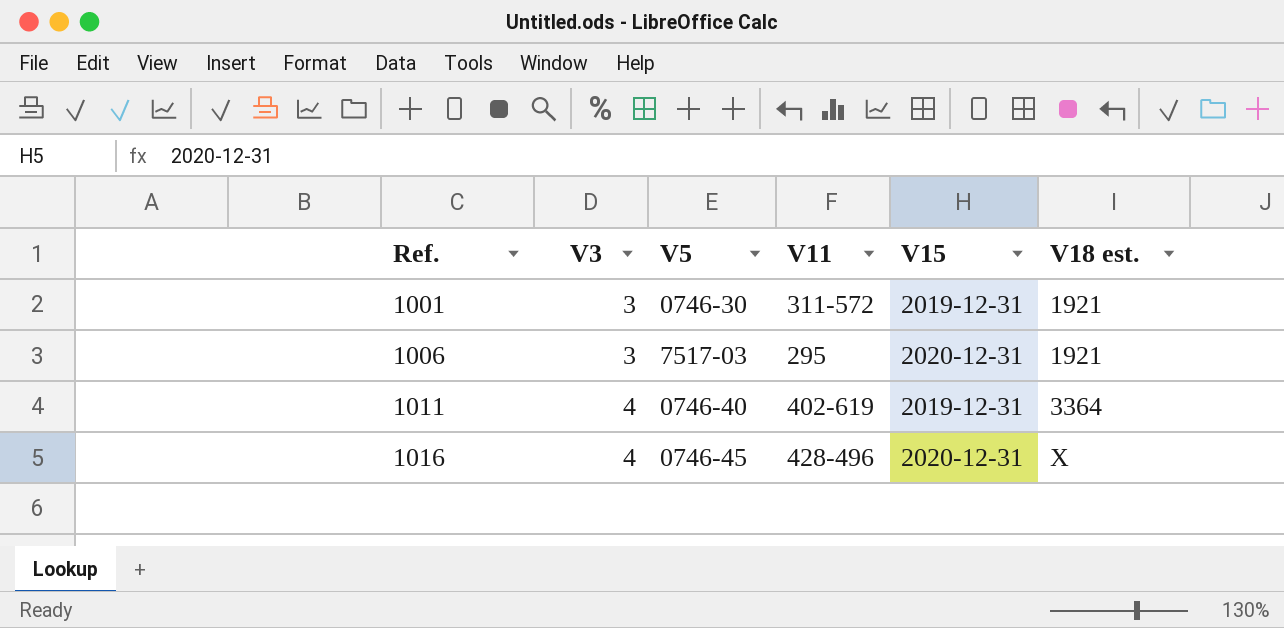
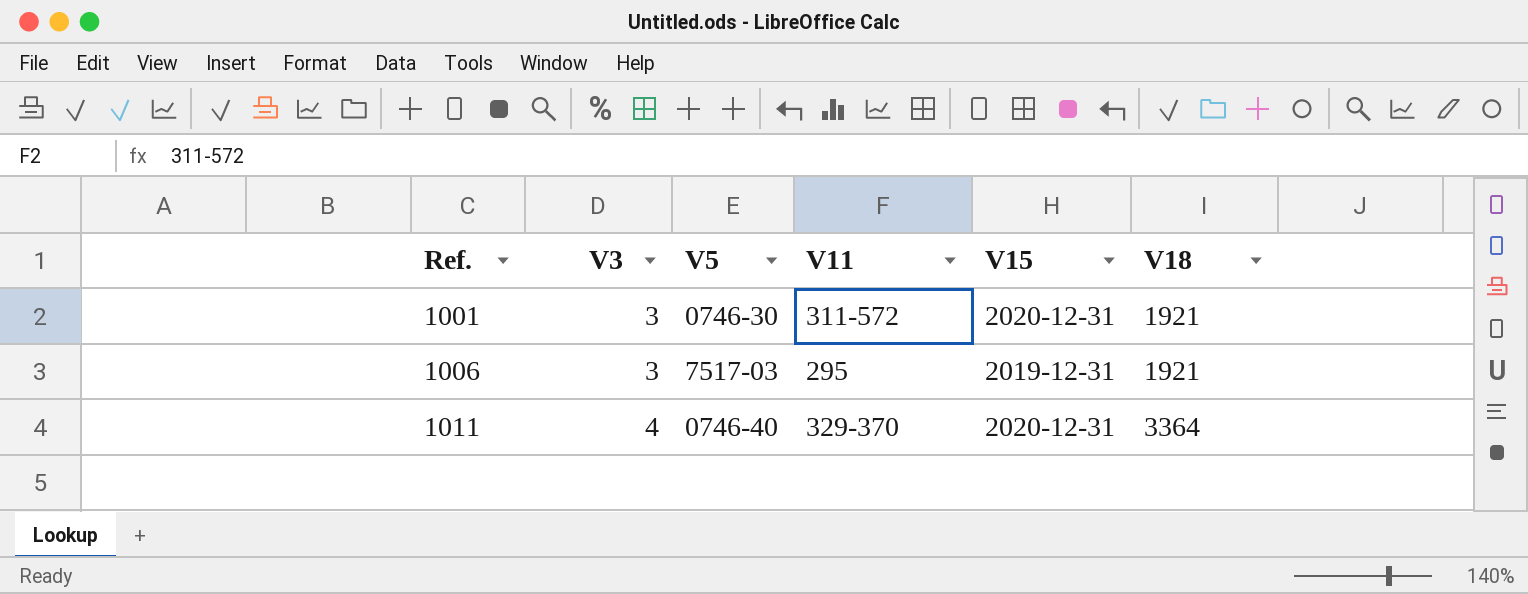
column name: V18 est. -> V18
row 1016: 4 | 0746-45 | 428-496 | 2020-12-31 | X -> none
1001 | V15: 2019-12-31 -> 2020-12-31
1006 | V15: 2020-12-31 -> 2019-12-31
1011 | V11: 402-619 -> 329-370
1011 | V15: 2019-12-31 -> 2020-12-31

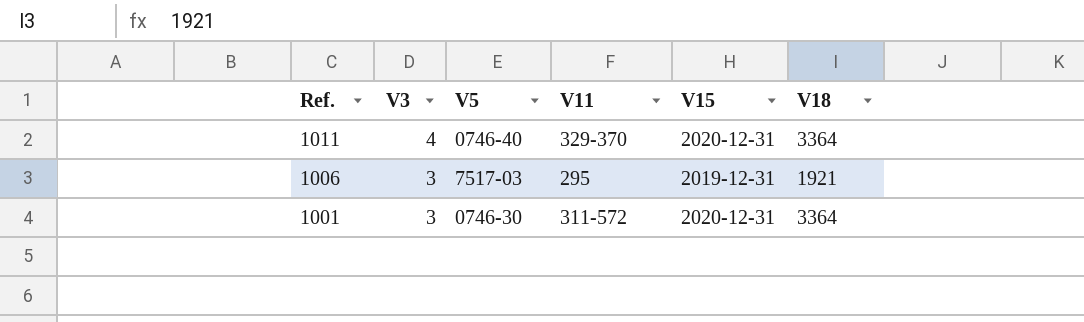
row order: Ref. ascending -> Ref. descending
1001 | V18: 1921 -> 3364

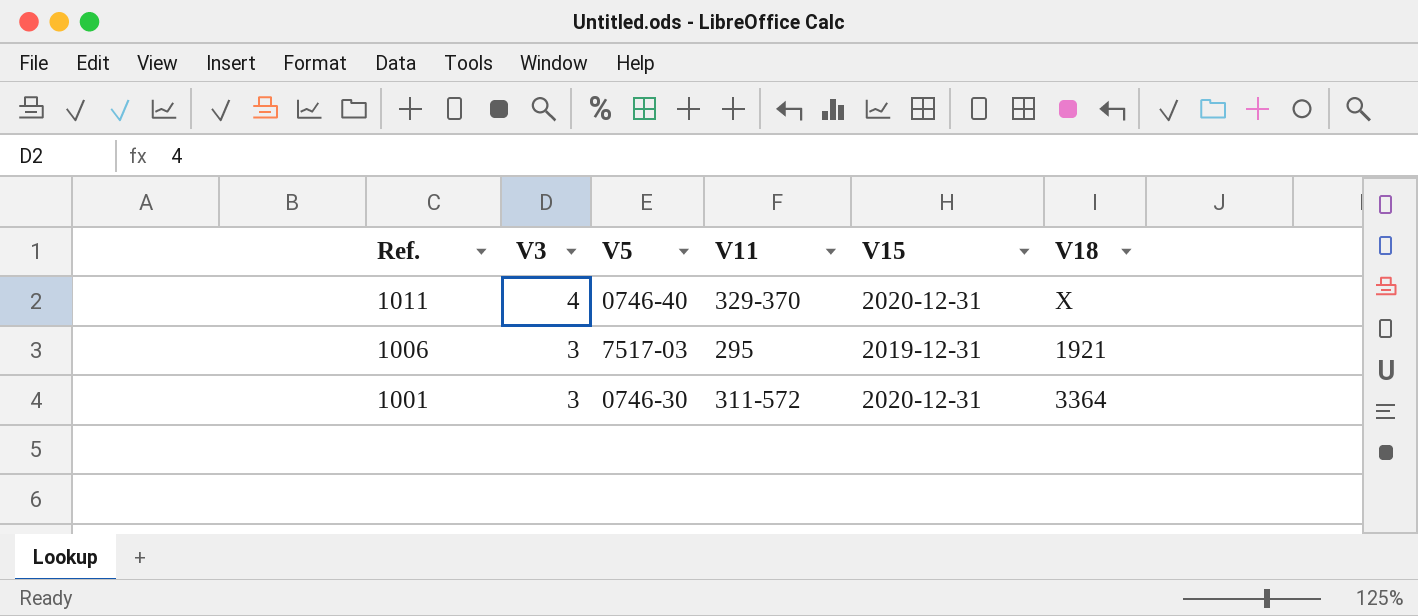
1011 | V18: 3364 -> X

